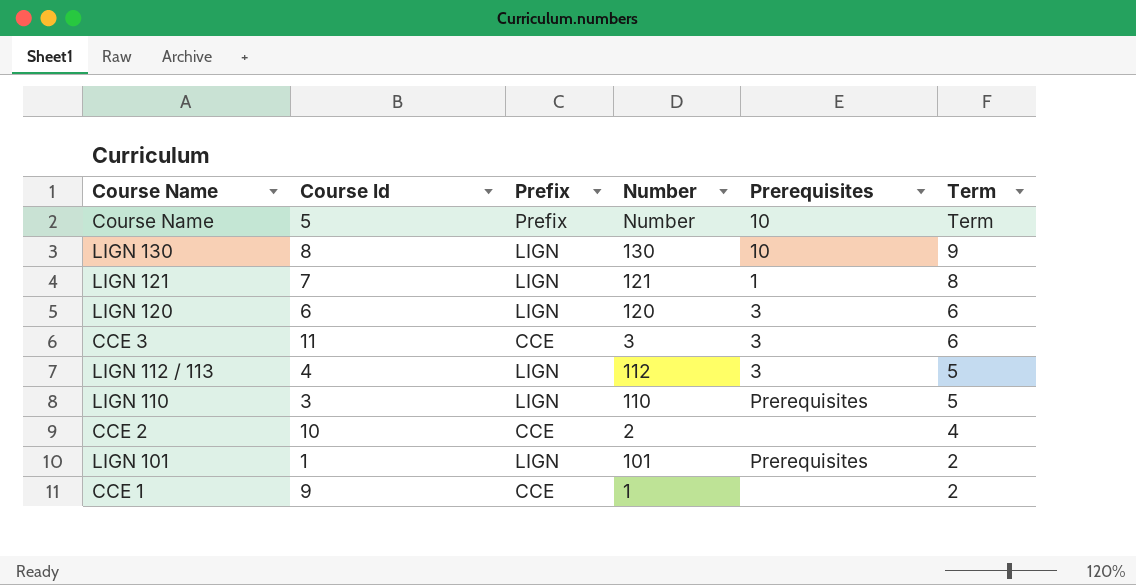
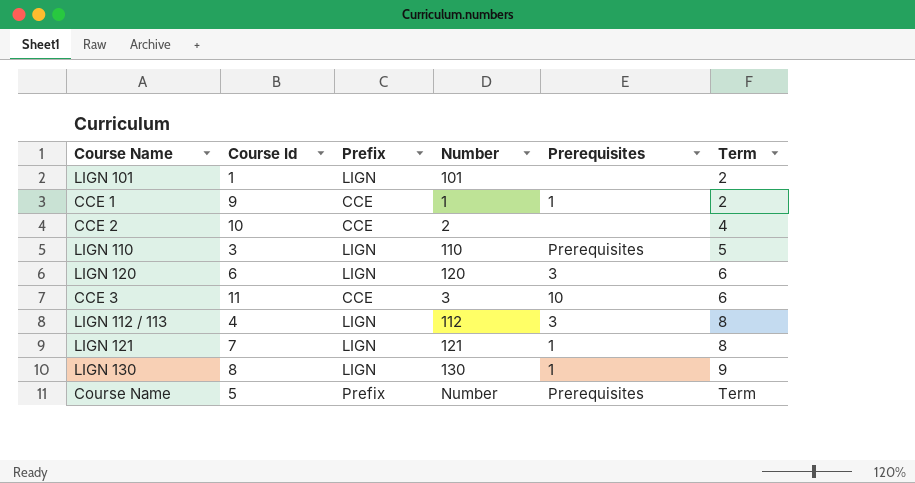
row order: Term descending -> Term ascending
LIGN 101 | Prerequisites: Prerequisites -> none
CCE 1 | Prerequisites: none -> 1
CCE 3 | Prerequisites: 3 -> 10
LIGN 112 / 113 | Term: 5 -> 8
LIGN 130 | Prerequisites: 10 -> 1
Course Name | Prerequisites: 10 -> Prerequisites

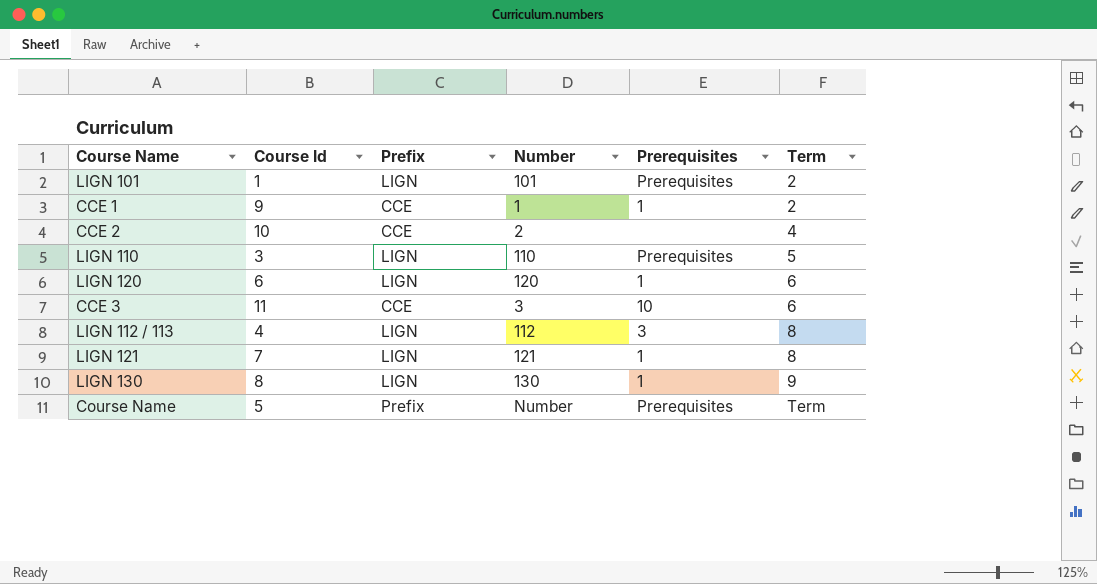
LIGN 101 | Prerequisites: none -> Prerequisites
LIGN 120 | Prerequisites: 3 -> 1

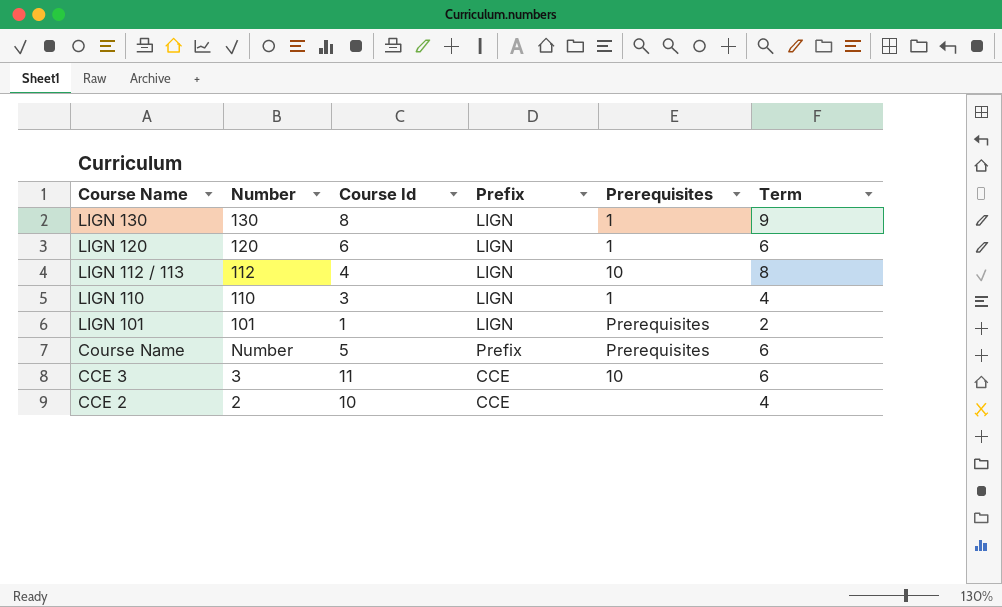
row order: Term ascending -> Course Name descending
column Number | position: 4 -> 2
row CCE 1: 9 | CCE | 1 | 1 | 2 -> none
row LIGN 121: 7 | LIGN | 121 | 1 | 8 -> none
LIGN 112 / 113 | Prerequisites: 3 -> 10
LIGN 110 | Prerequisites: Prerequisites -> 1
LIGN 110 | Term: 5 -> 4
Course Name | Term: Term -> 6

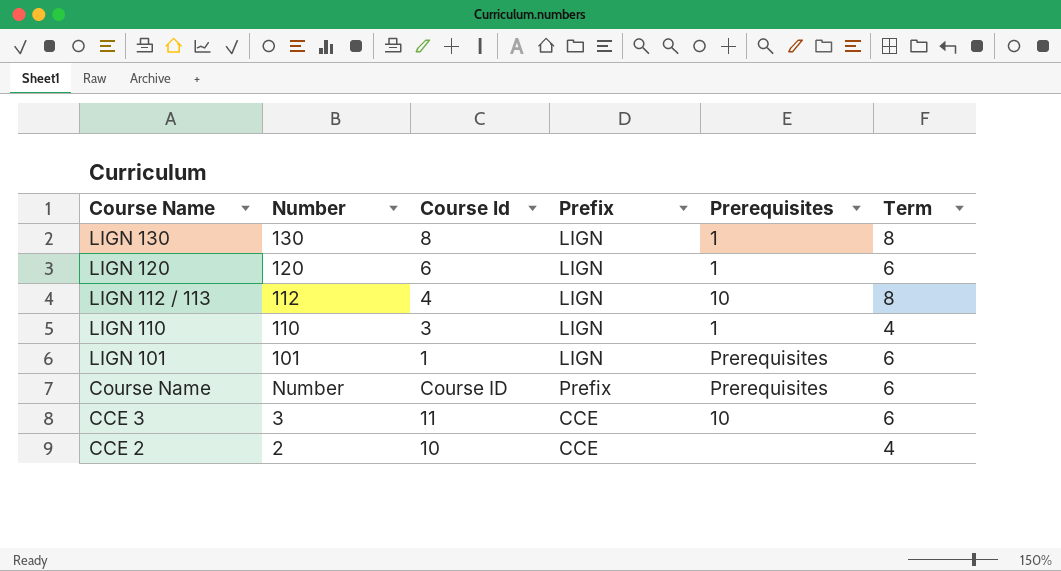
LIGN 130 | Term: 9 -> 8
LIGN 101 | Term: 2 -> 6
Course Name | Course Id: 5 -> Course ID

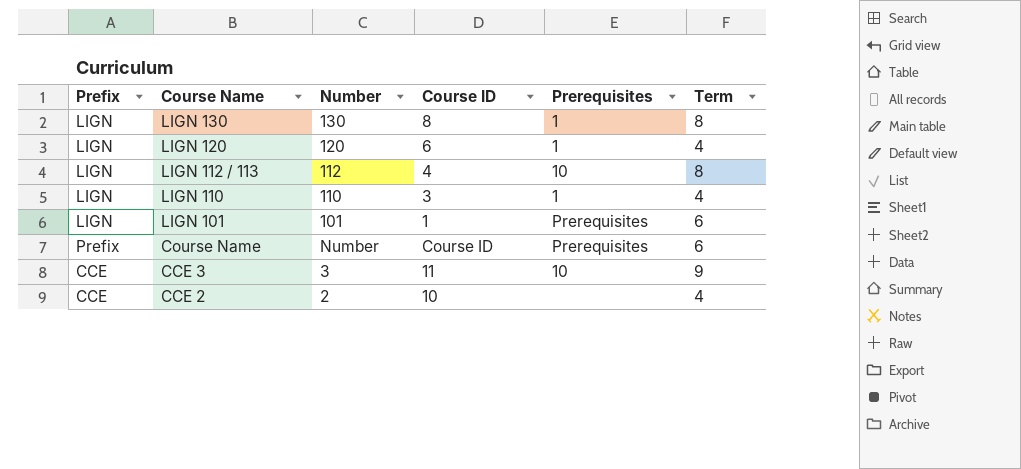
column Prefix | position: 4 -> 1
column name: Course Id -> Course ID
LIGN 120 | Term: 6 -> 4
CCE 3 | Term: 6 -> 9

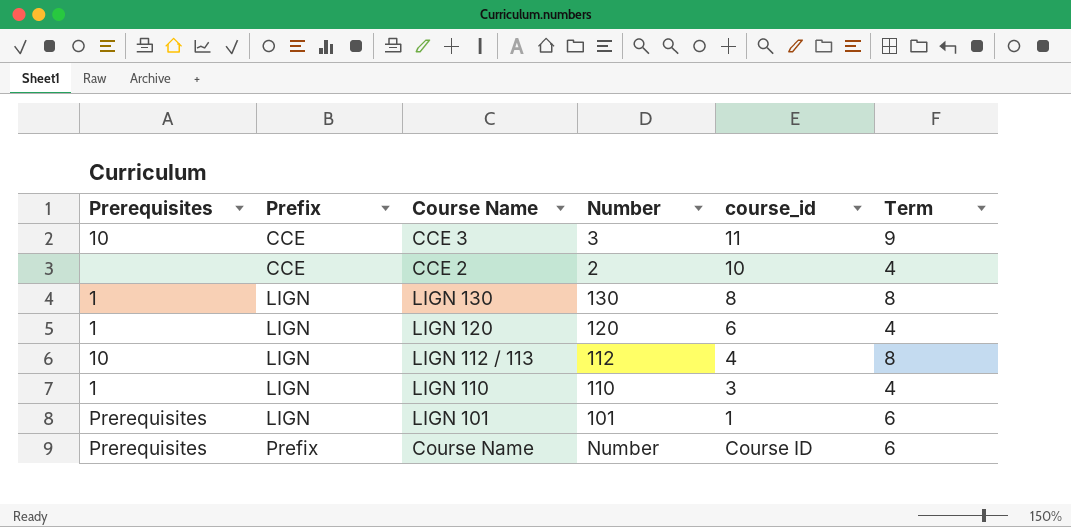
row order: Course Name descending -> Prefix ascending
column Prerequisites | position: 5 -> 1
column name: Course ID -> course_id

